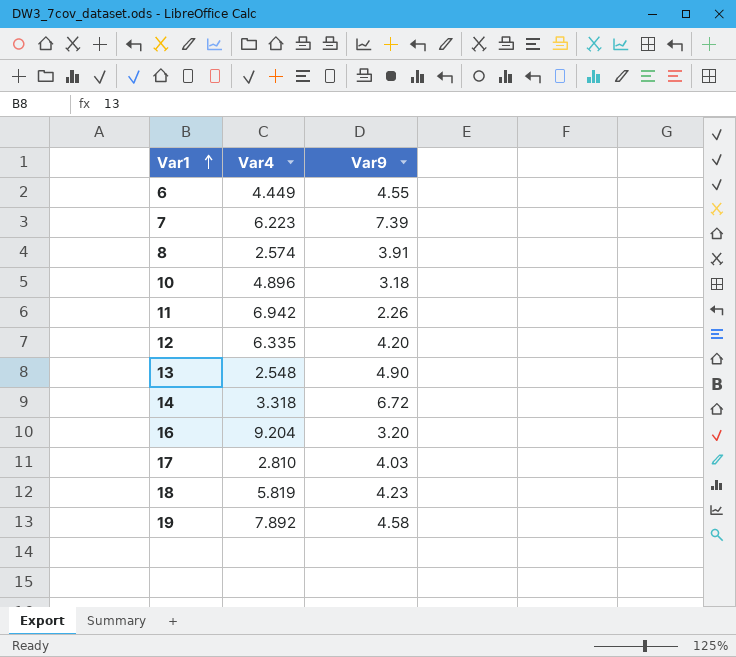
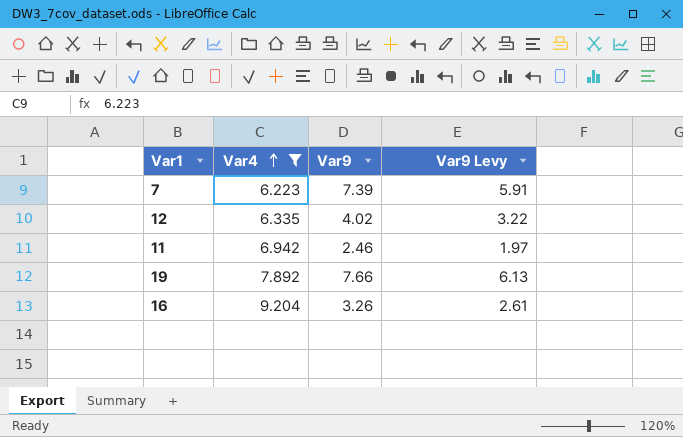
filter: none -> Var4 >= 6.223
row order: Var1 ascending -> Var4 ascending
column Var9 Levy | formula: none -> [Var9] * 0.8
12 | Var9: 4.20 -> 4.02
11 | Var9: 2.26 -> 2.46
19 | Var9: 4.58 -> 7.66
16 | Var9: 3.20 -> 3.26

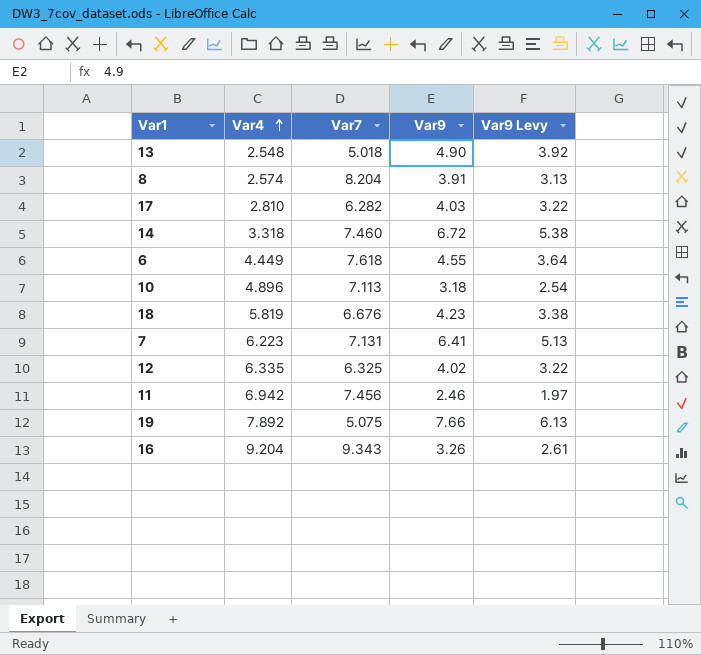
filter: Var4 >= 6.223 -> none
column Var7 | position: none -> 3
7 | Var9: 7.39 -> 6.41
7 | Var9 Levy: 5.91 -> 5.13

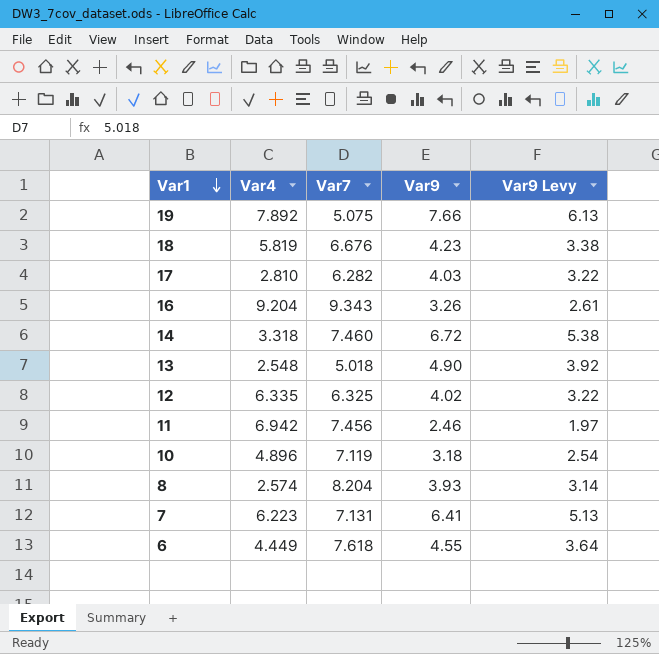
row order: Var4 ascending -> Var1 descending
10 | Var7: 7.113 -> 7.119
8 | Var9: 3.91 -> 3.93
8 | Var9 Levy: 3.13 -> 3.14

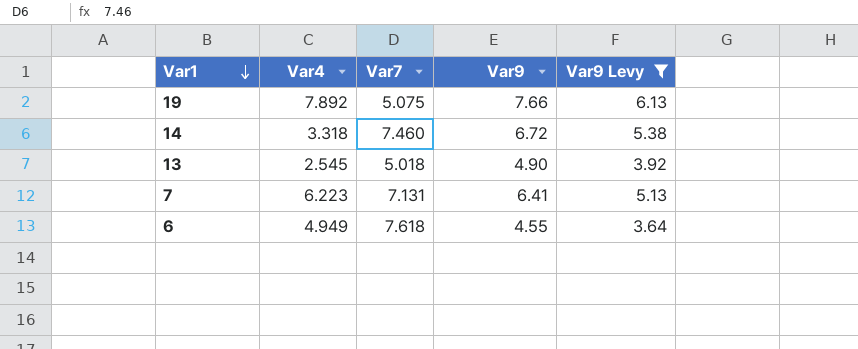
filter: none -> Var9 Levy >= 3.64
13 | Var4: 2.548 -> 2.545
6 | Var4: 4.449 -> 4.949

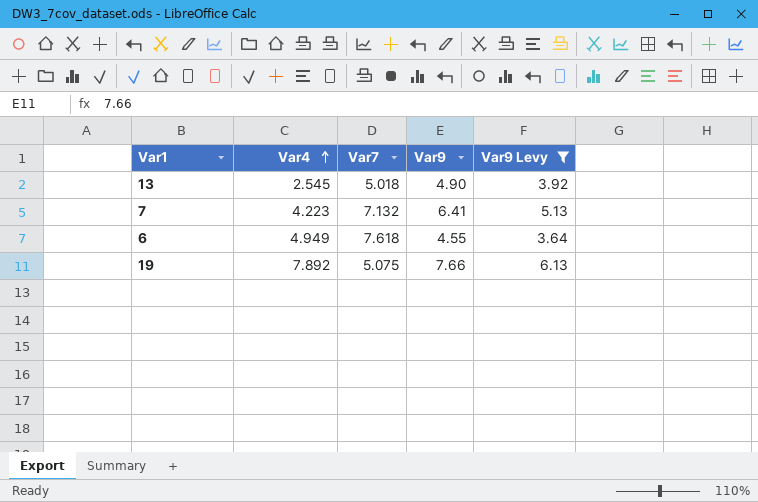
row order: Var1 descending -> Var4 ascending
row 14: 3.318 | 7.460 | 6.72 | 5.38 -> none
7 | Var4: 6.223 -> 4.223
7 | Var7: 7.131 -> 7.132

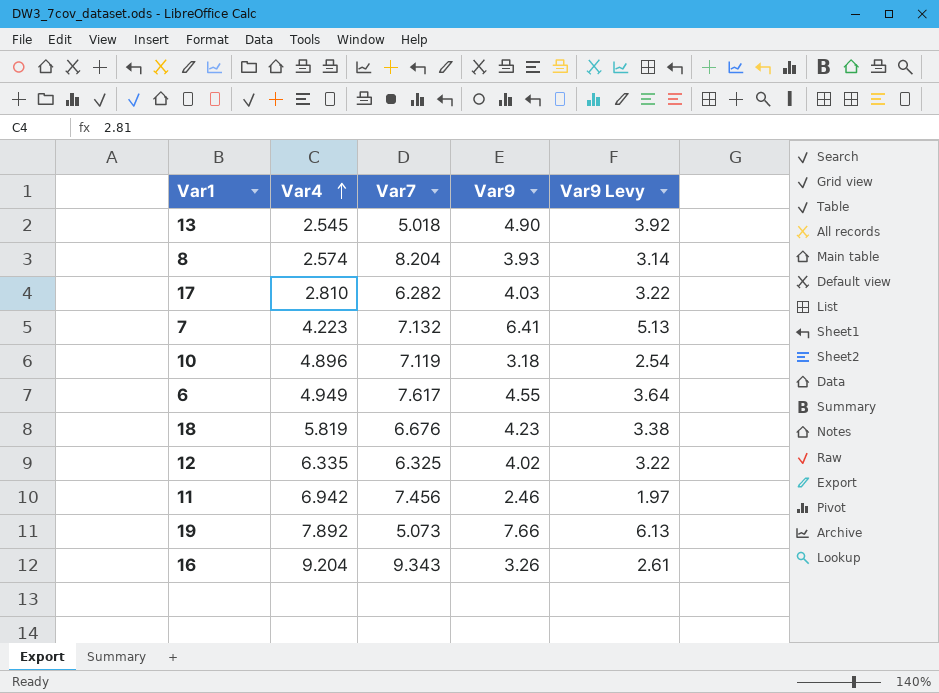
filter: Var9 Levy >= 3.64 -> none
6 | Var7: 7.618 -> 7.617
19 | Var7: 5.075 -> 5.073

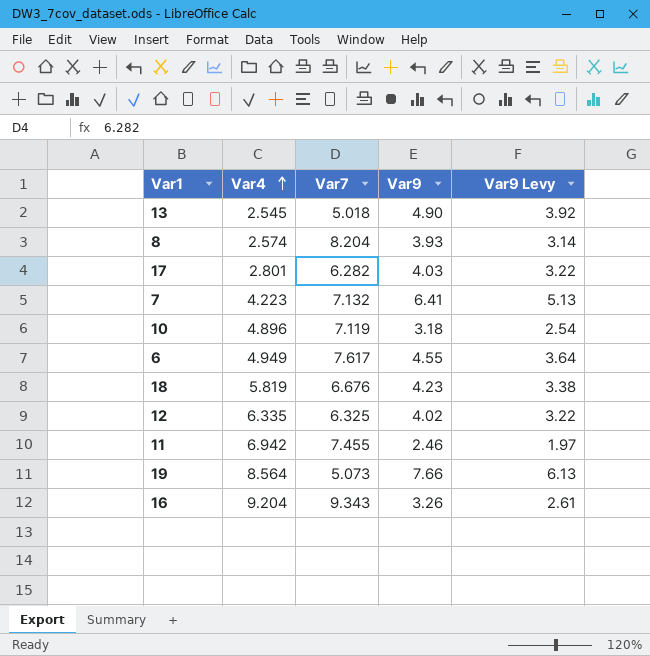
17 | Var4: 2.810 -> 2.801
11 | Var7: 7.456 -> 7.455
19 | Var4: 7.892 -> 8.564

